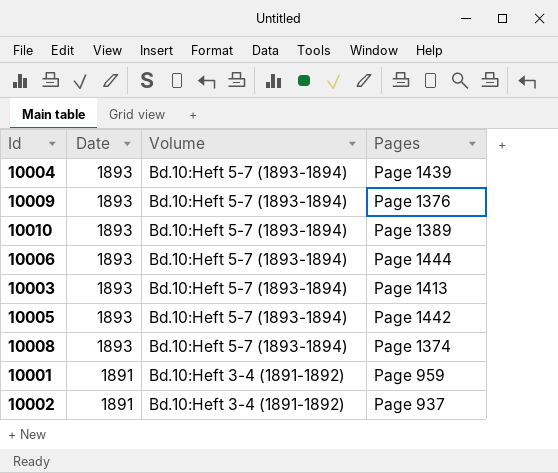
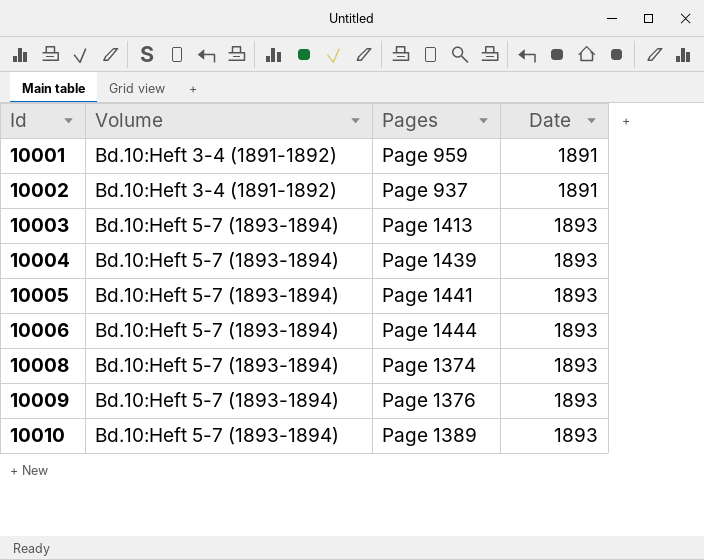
row order: Date descending -> Id ascending
column Date | position: 2 -> 4
10005 | Pages: Page 1442 -> Page 1441

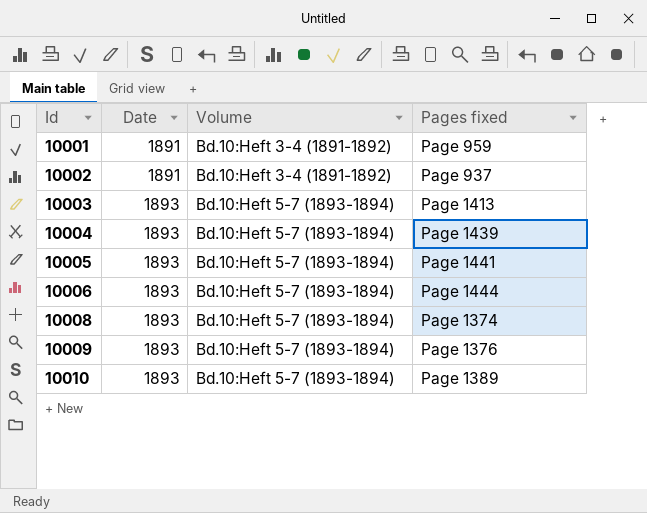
column Date | position: 4 -> 2
column name: Pages -> Pages fixed

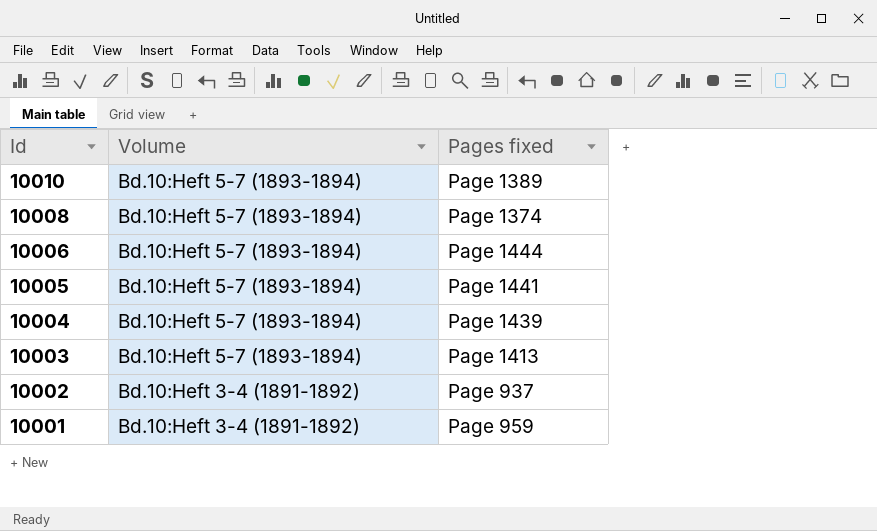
row order: Id ascending -> Id descending
column Date | position: 2 -> none
row 10009: 1893 | Bd.10:Heft 5-7 (1893-1894) | Page 1376 -> none

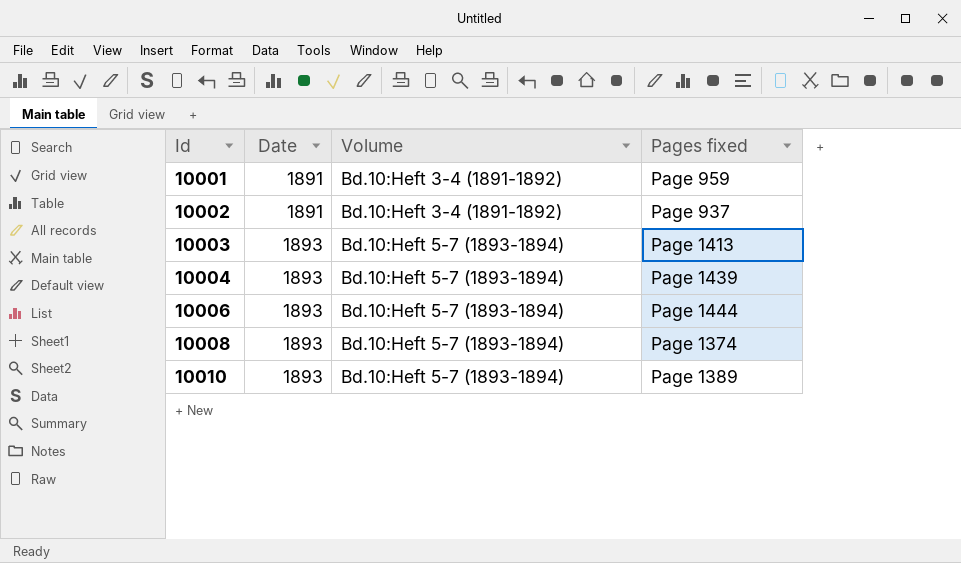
row order: Id descending -> Id ascending
column Date | position: none -> 2
row 10005: Bd.10:Heft 5-7 (1893-1894) | Page 1441 -> none

